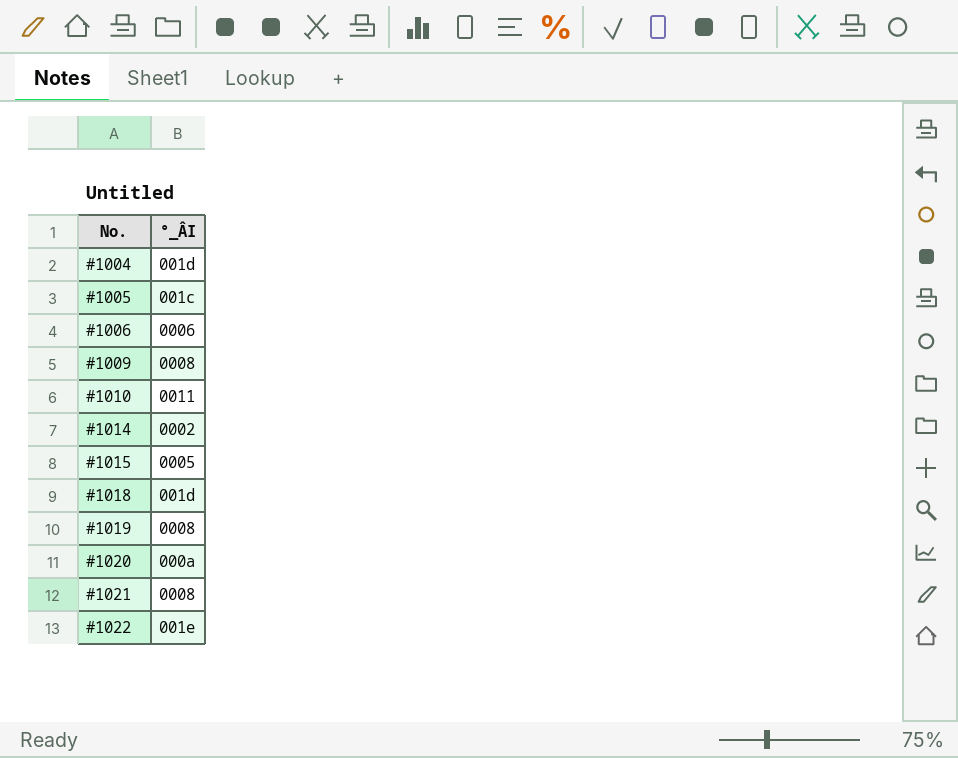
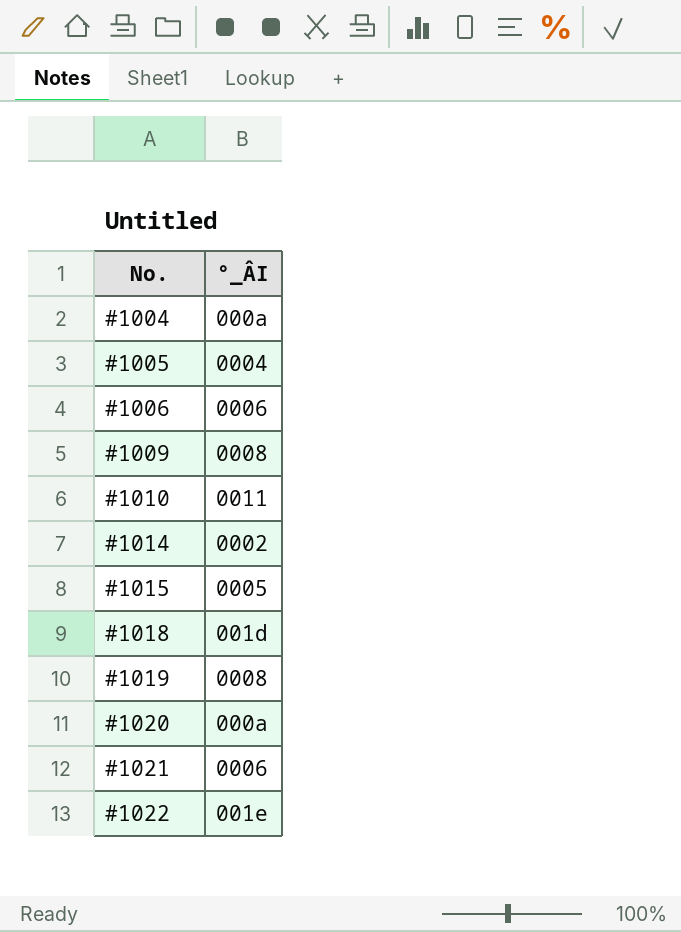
#1004 | °_ÂI: 001d -> 000a
#1005 | °_ÂI: 001c -> 0004
#1021 | °_ÂI: 0008 -> 0006

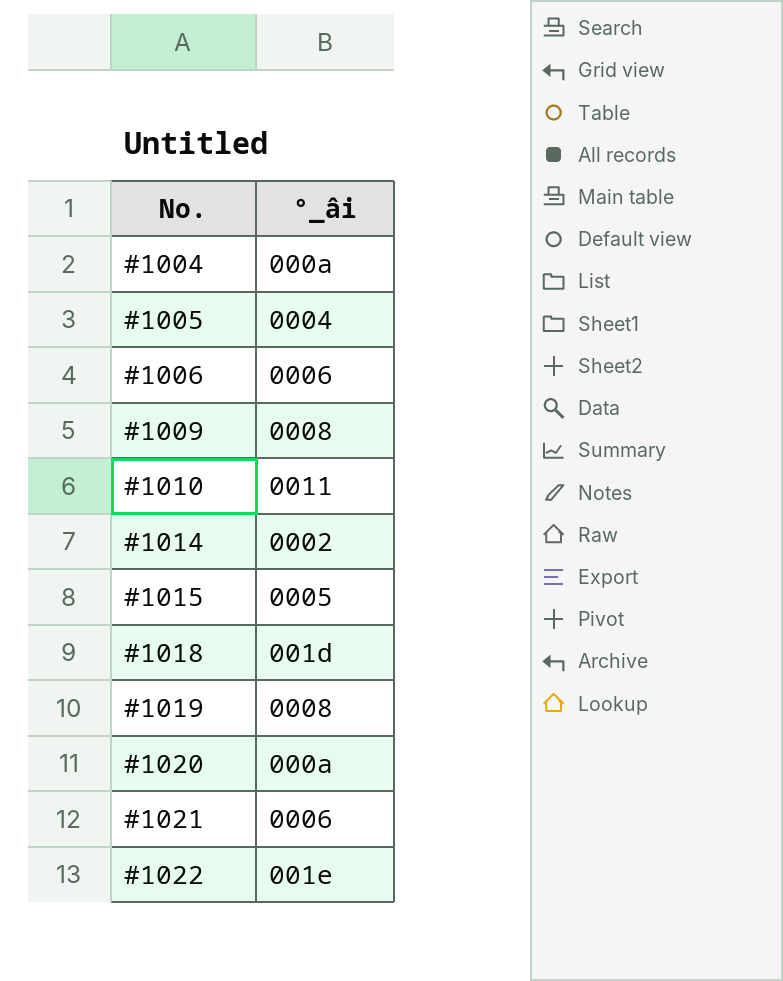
column name: °_ÂI -> °_âi

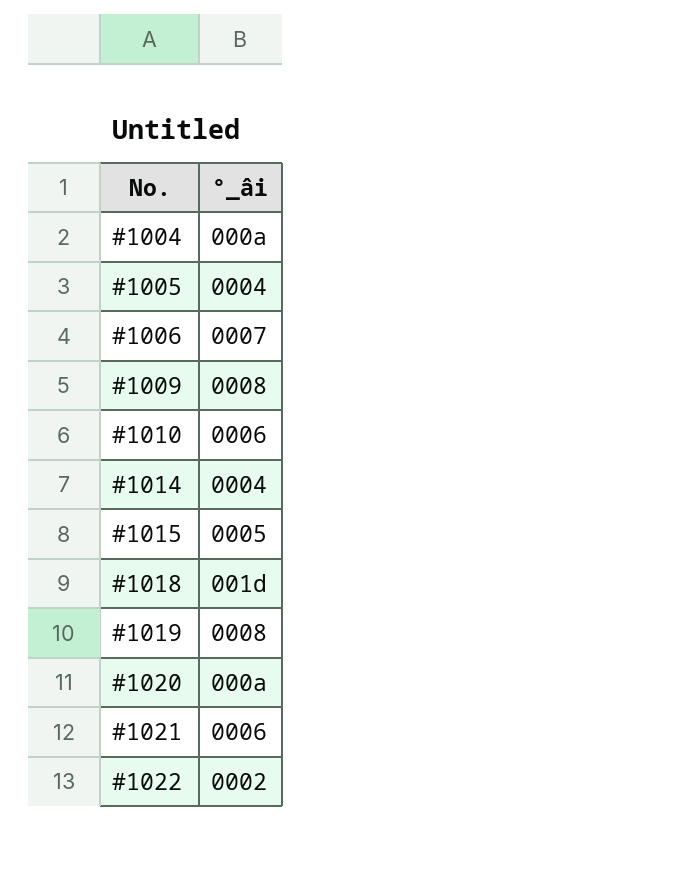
#1006 | °_âi: 0006 -> 0007
#1010 | °_âi: 0011 -> 0006
#1014 | °_âi: 0002 -> 0004
#1022 | °_âi: 001e -> 0002

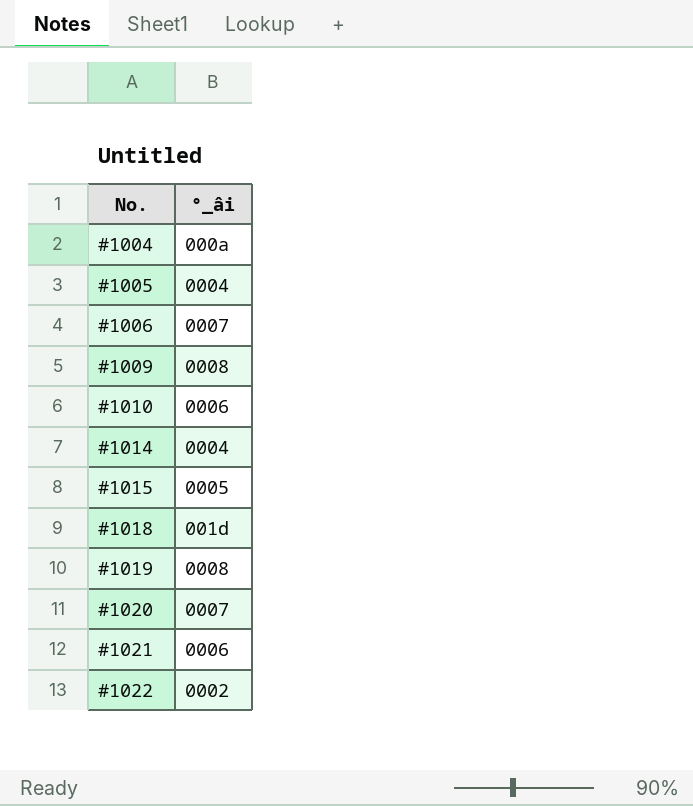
#1020 | °_âi: 000a -> 0007

